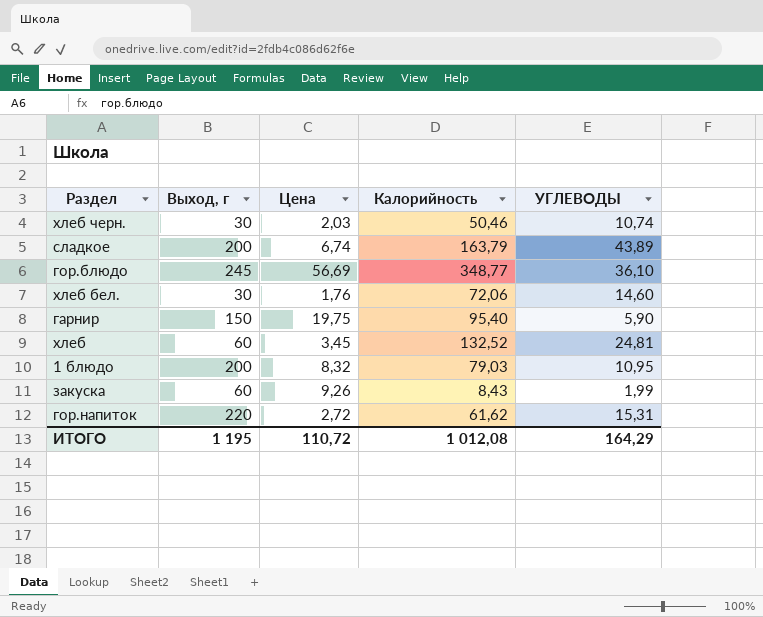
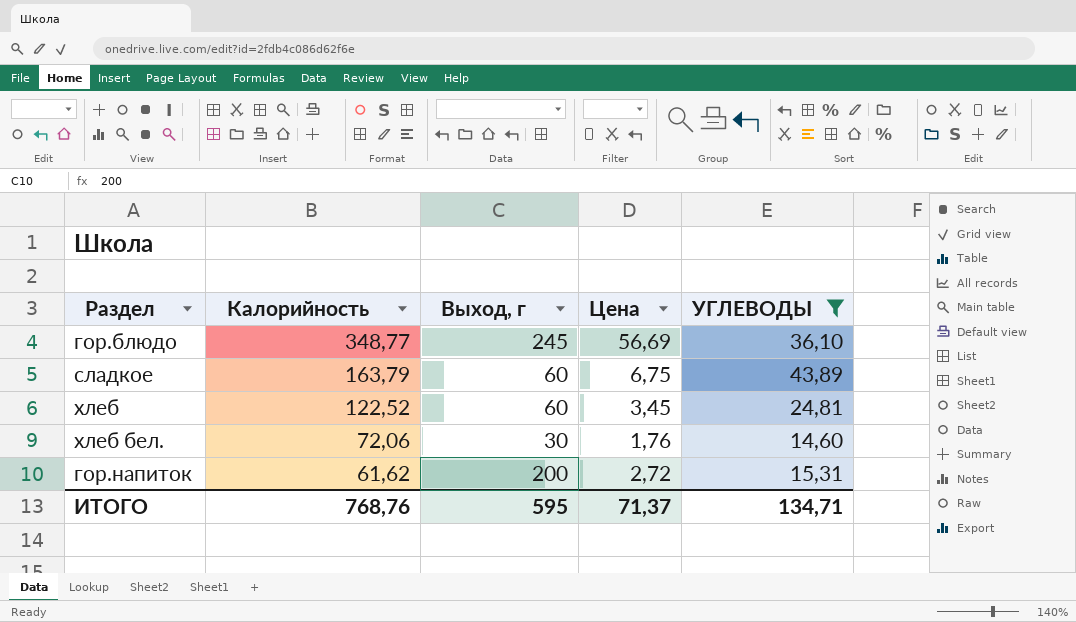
filter: none -> УГЛЕВОДЫ >= 14,60
row order: none -> Калорийность descending
column Калорийность | position: 4 -> 2
сладкое | Выход, г: 200 -> 60
сладкое | Цена: 6,74 -> 6,75
хлеб | Калорийность: 132,52 -> 122,52
гор.напиток | Выход, г: 220 -> 200
ИТОГО | Калорийность: 1 012,08 -> 768,76
ИТОГО | Выход, г: 1 195 -> 595
ИТОГО | Цена: 110,72 -> 71,37
ИТОГО | УГЛЕВОДЫ: 164,29 -> 134,71

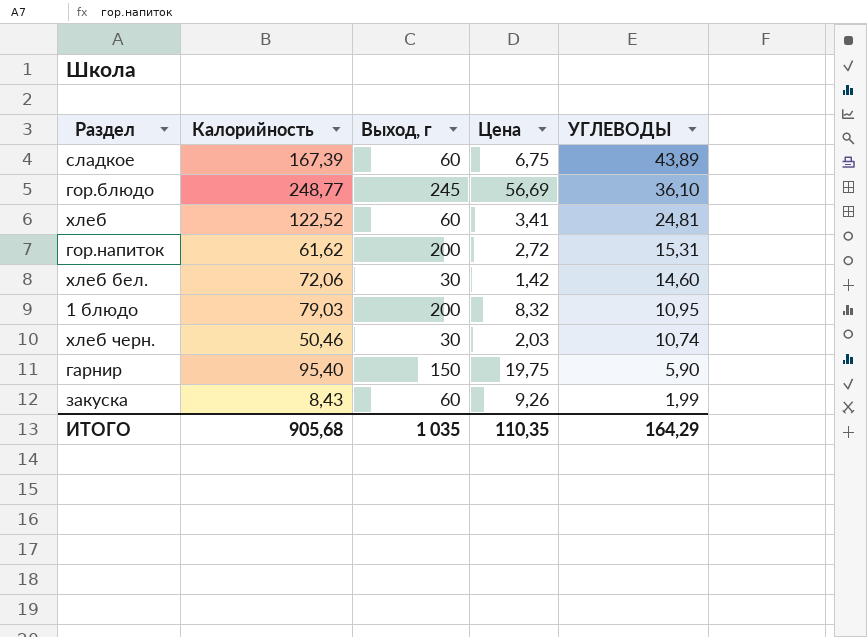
filter: УГЛЕВОДЫ >= 14,60 -> none
row order: Калорийность descending -> УГЛЕВОДЫ descending
сладкое | Калорийность: 163,79 -> 167,39
гор.блюдо | Калорийность: 348,77 -> 248,77
хлеб | Цена: 3,45 -> 3,41
хлеб бел. | Цена: 1,76 -> 1,42
ИТОГО | Калорийность: 768,76 -> 905,68
ИТОГО | Выход, г: 595 -> 1 035
ИТОГО | Цена: 71,37 -> 110,35
ИТОГО | УГЛЕВОДЫ: 134,71 -> 164,29

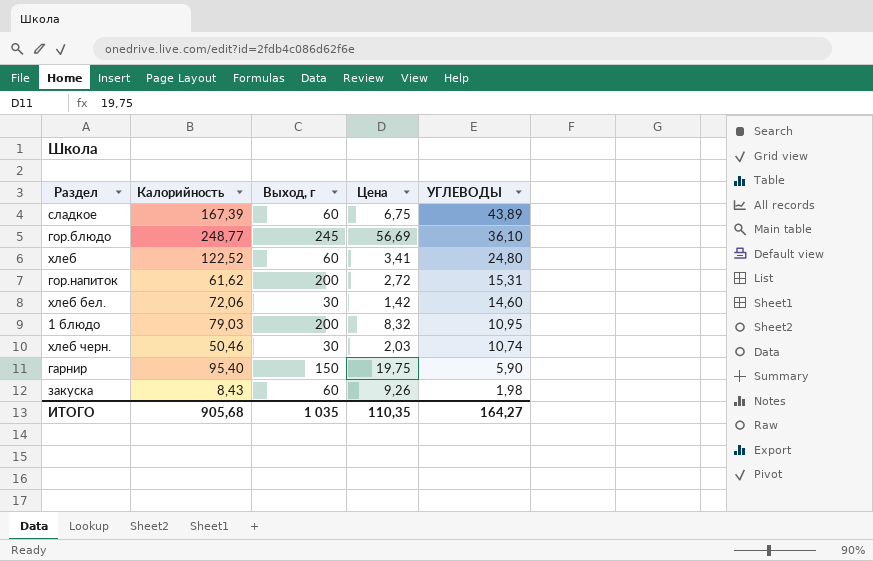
хлеб | УГЛЕВОДЫ: 24,81 -> 24,80
закуска | УГЛЕВОДЫ: 1,99 -> 1,98
ИТОГО | УГЛЕВОДЫ: 164,29 -> 164,27

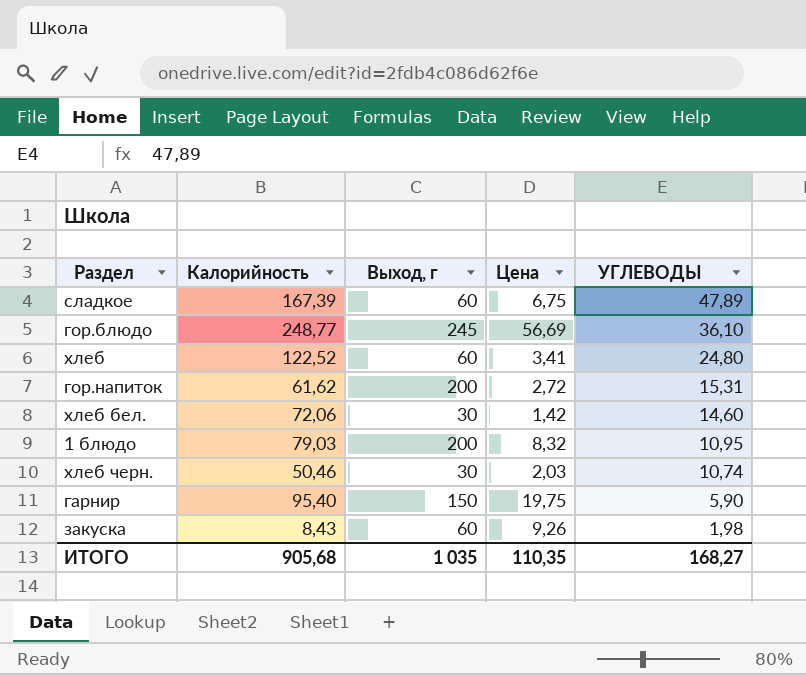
сладкое | УГЛЕВОДЫ: 43,89 -> 47,89
ИТОГО | УГЛЕВОДЫ: 164,27 -> 168,27

